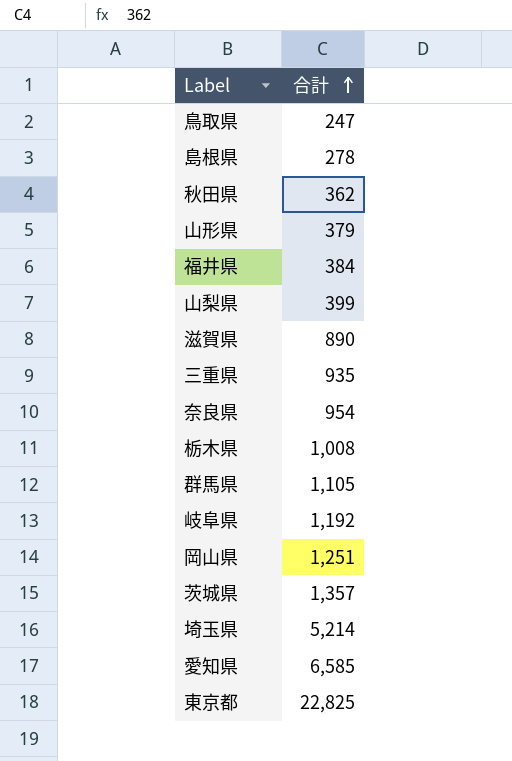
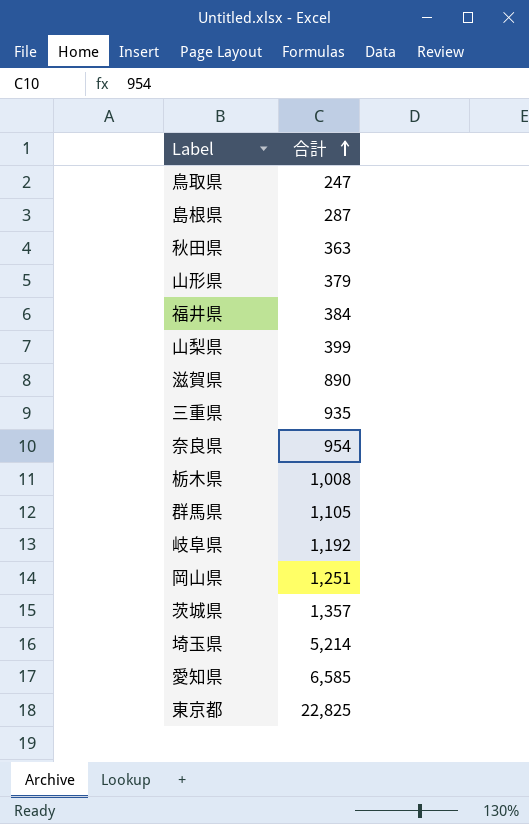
島根県 | 合計: 278 -> 287
秋田県 | 合計: 362 -> 363

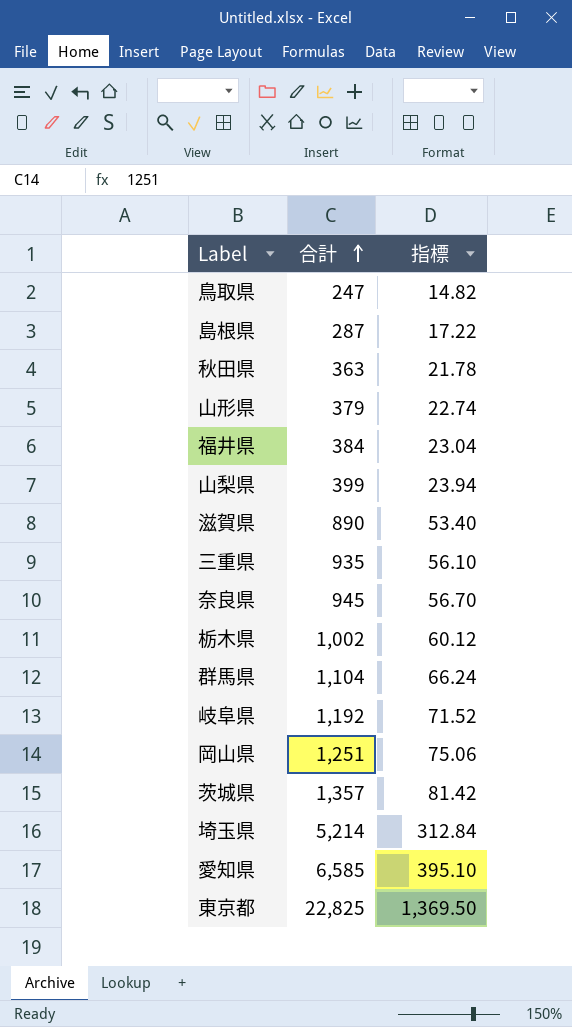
column 指標 | formula: none -> [合計] * 0.06
奈良県 | 合計: 954 -> 945
栃木県 | 合計: 1,008 -> 1,002
群馬県 | 合計: 1,105 -> 1,104

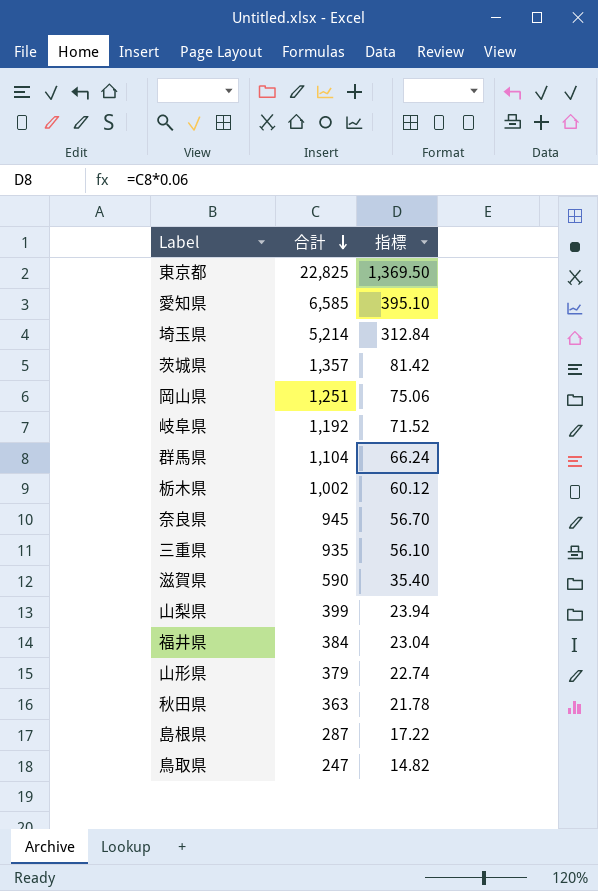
row order: 合計 ascending -> 合計 descending
滋賀県 | 合計: 890 -> 590
滋賀県 | 指標: 53.40 -> 35.40

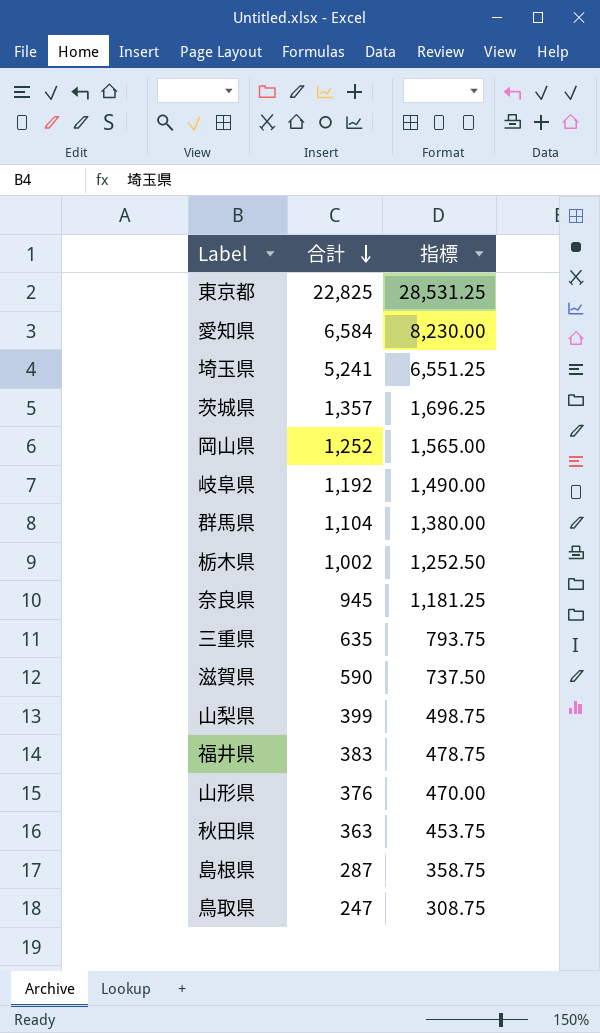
column 指標 | formula: [合計] * 0.06 -> [合計] * 1.25
愛知県 | 合計: 6,585 -> 6,584
埼玉県 | 合計: 5,214 -> 5,241
岡山県 | 合計: 1,251 -> 1,252
三重県 | 合計: 935 -> 635
福井県 | 合計: 384 -> 383
山形県 | 合計: 379 -> 376

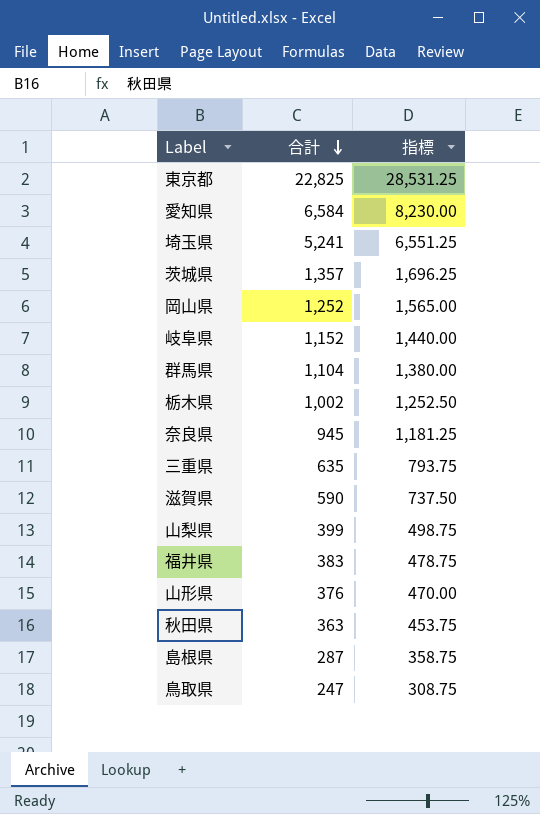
岐阜県 | 合計: 1,192 -> 1,152
岐阜県 | 指標: 1,490.00 -> 1,440.00

